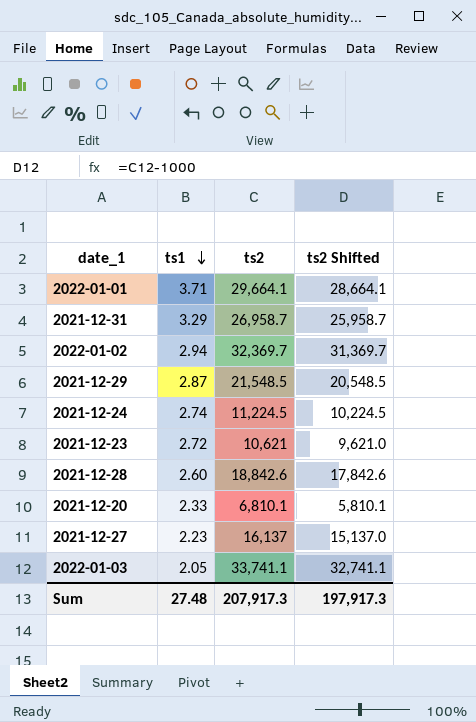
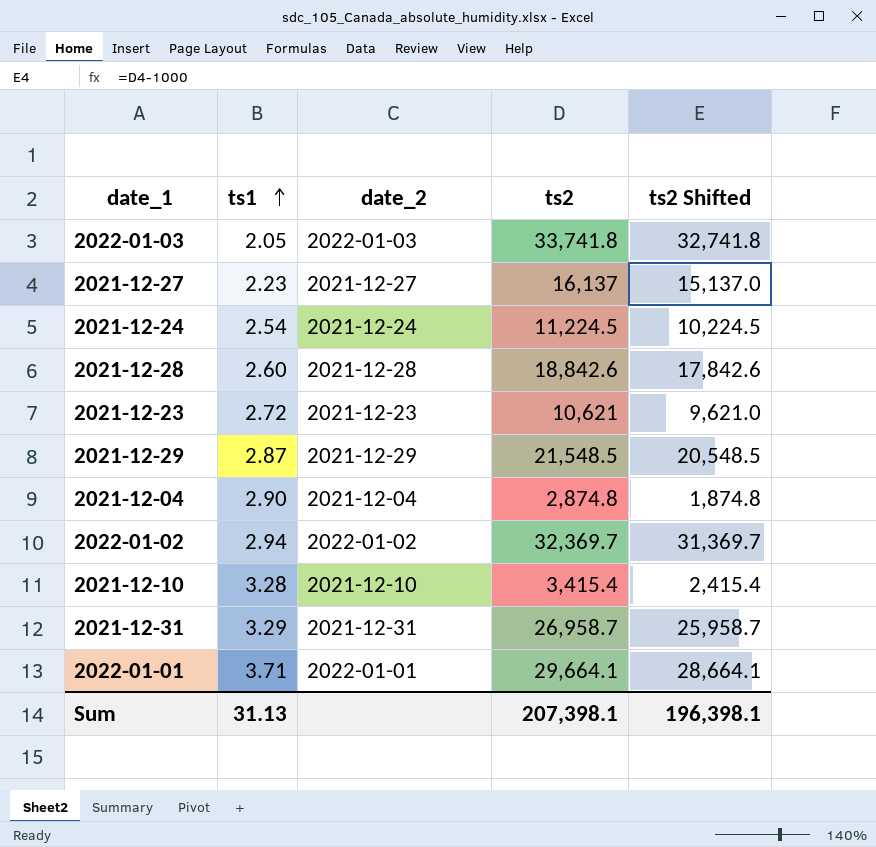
row order: ts1 descending -> ts1 ascending
column date_2 | position: none -> 3
row 2021-12-20: 2.33 | 6,810.1 | 5,810.1 -> none
2022-01-03 | ts2: 33,741.1 -> 33,741.8
2022-01-03 | ts2 Shifted: 32,741.1 -> 32,741.8
2021-12-24 | ts1: 2.74 -> 2.54
row 2021-12-04: none -> 2.90 | 2021-12-04 | 2,874.8 | 1,874.8
row 2021-12-10: none -> 3.28 | 2021-12-10 | 3,415.4 | 2,415.4
Sum | ts1: 27.48 -> 31.13
Sum | ts2: 207,917.3 -> 207,398.1
Sum | ts2 Shifted: 197,917.3 -> 196,398.1

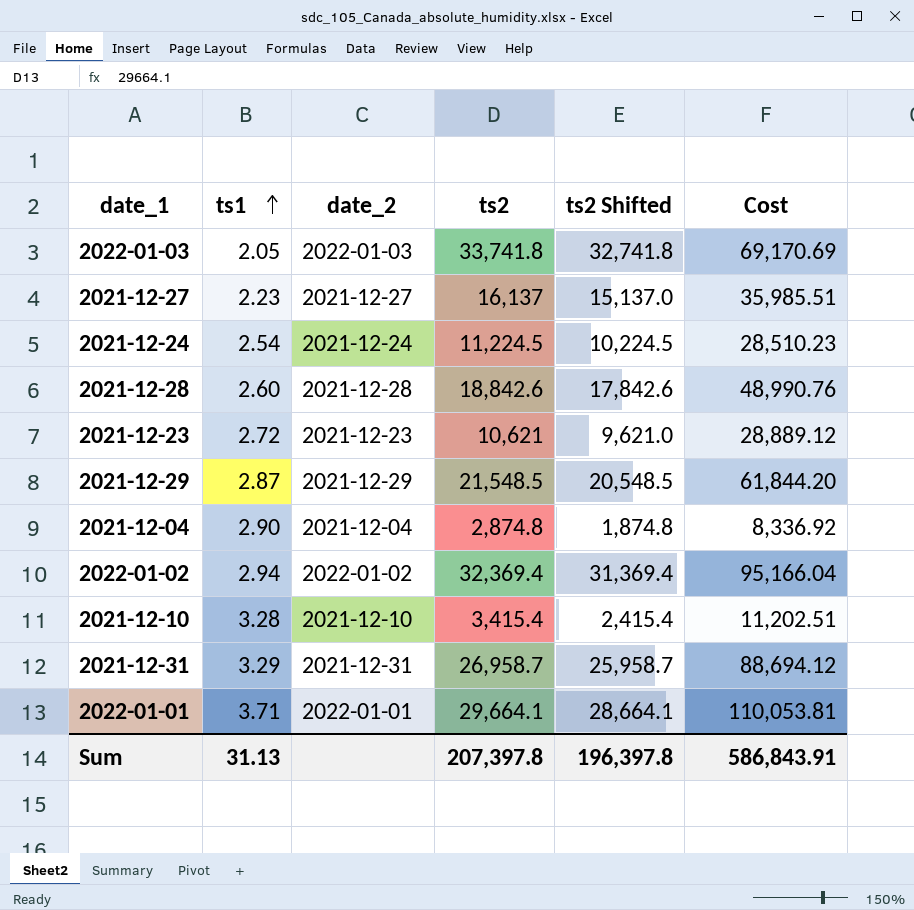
column Cost | formula: none -> [ts1] * [ts2]
2022-01-02 | ts2: 32,369.7 -> 32,369.4
2022-01-02 | ts2 Shifted: 31,369.7 -> 31,369.4
Sum | ts2: 207,398.1 -> 207,397.8
Sum | ts2 Shifted: 196,398.1 -> 196,397.8

